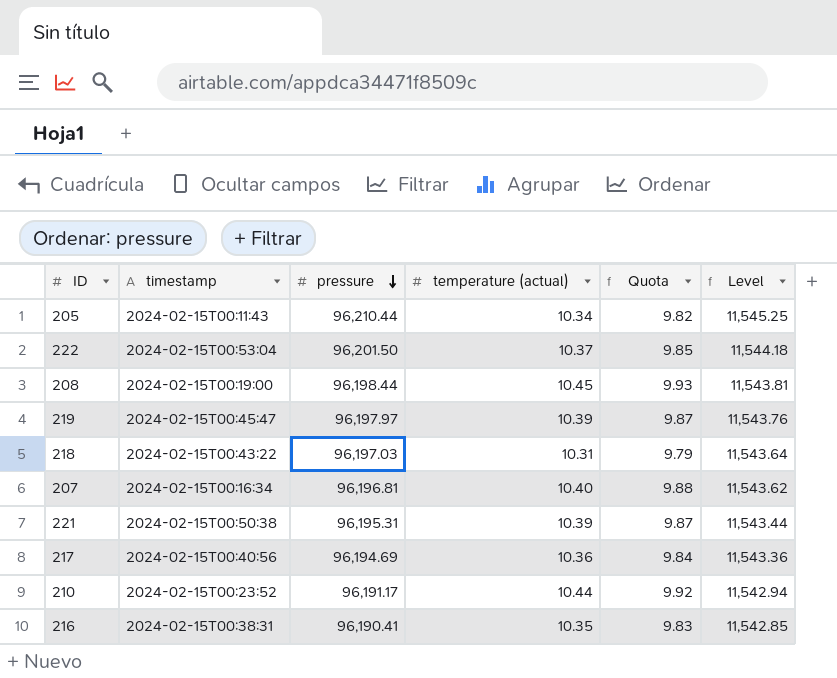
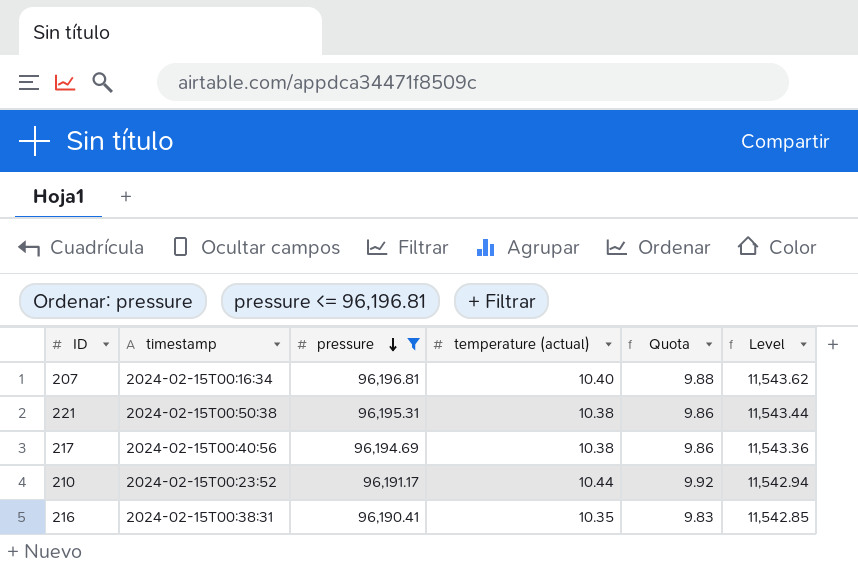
filter: none -> pressure <= 96,196.81
221 | temperature (actual): 10.39 -> 10.38
221 | Quota: 9.87 -> 9.86
217 | temperature (actual): 10.36 -> 10.38
217 | Quota: 9.84 -> 9.86

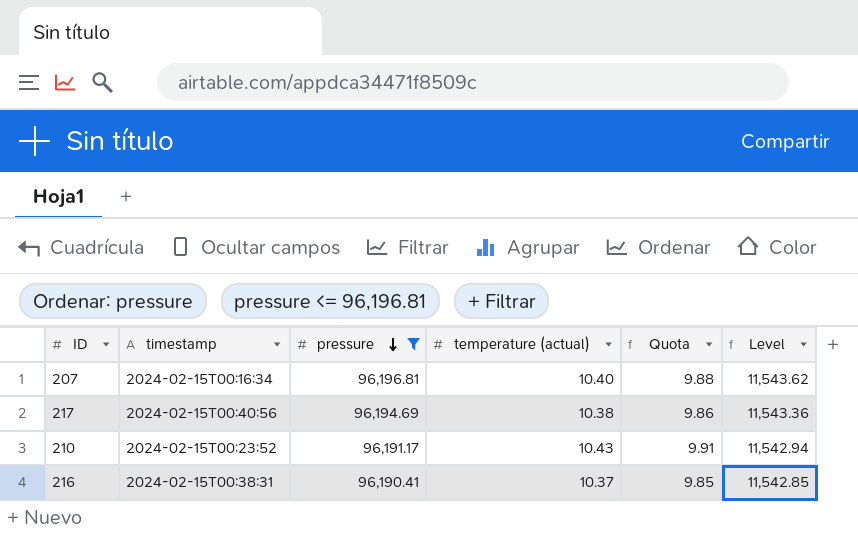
row 221: 2024-02-15T00:50:38 | 96,195.31 | 10.38 | 9.86 | 11,543.44 -> none
210 | temperature (actual): 10.44 -> 10.43
210 | Quota: 9.92 -> 9.91
216 | temperature (actual): 10.35 -> 10.37
216 | Quota: 9.83 -> 9.85

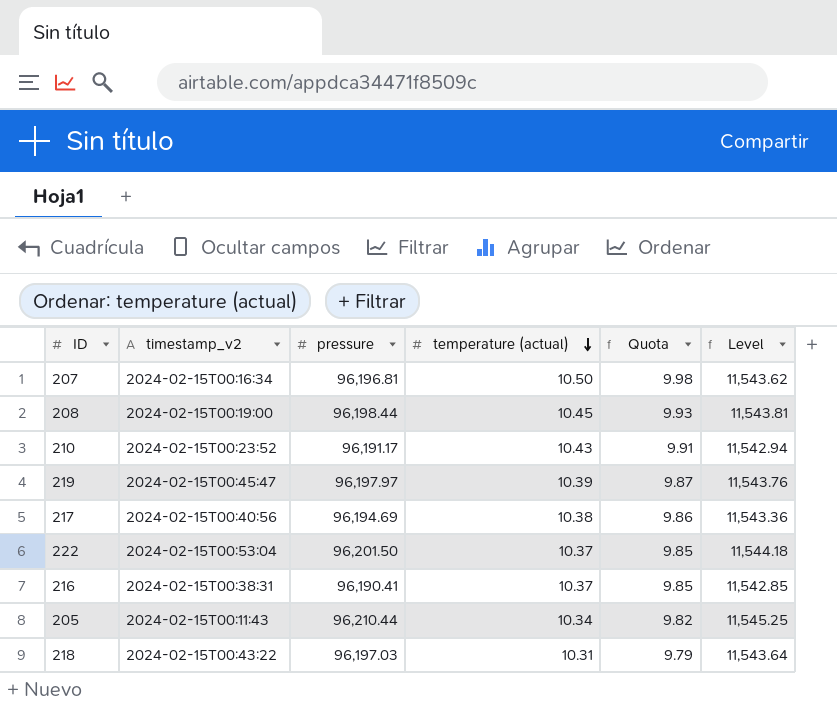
filter: pressure <= 96,196.81 -> none
row order: pressure descending -> temperature (actual) descending
column name: timestamp -> timestamp_v2
207 | temperature (actual): 10.40 -> 10.50
207 | Quota: 9.88 -> 9.98

